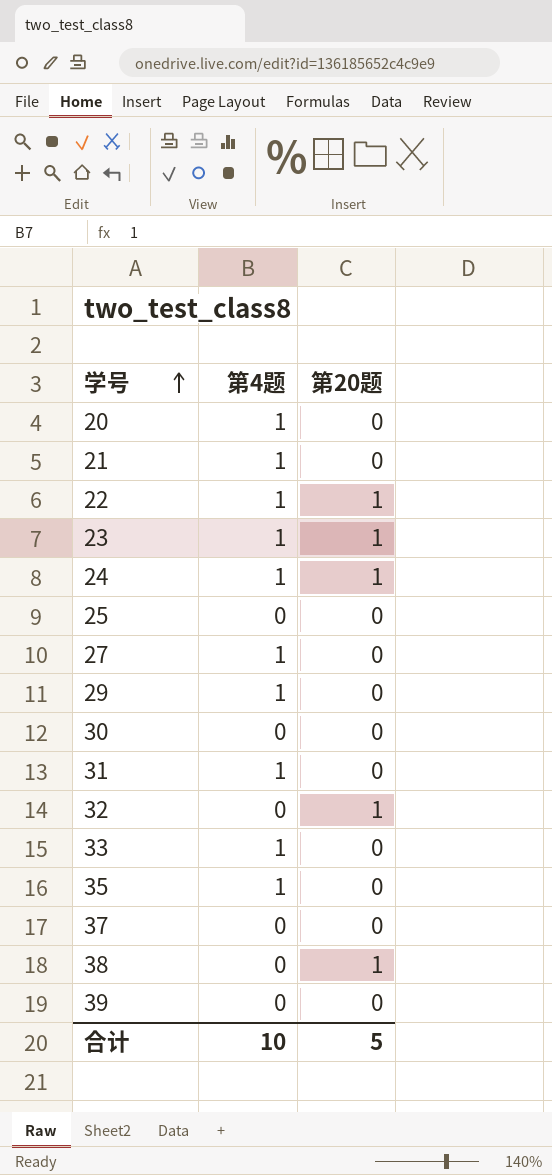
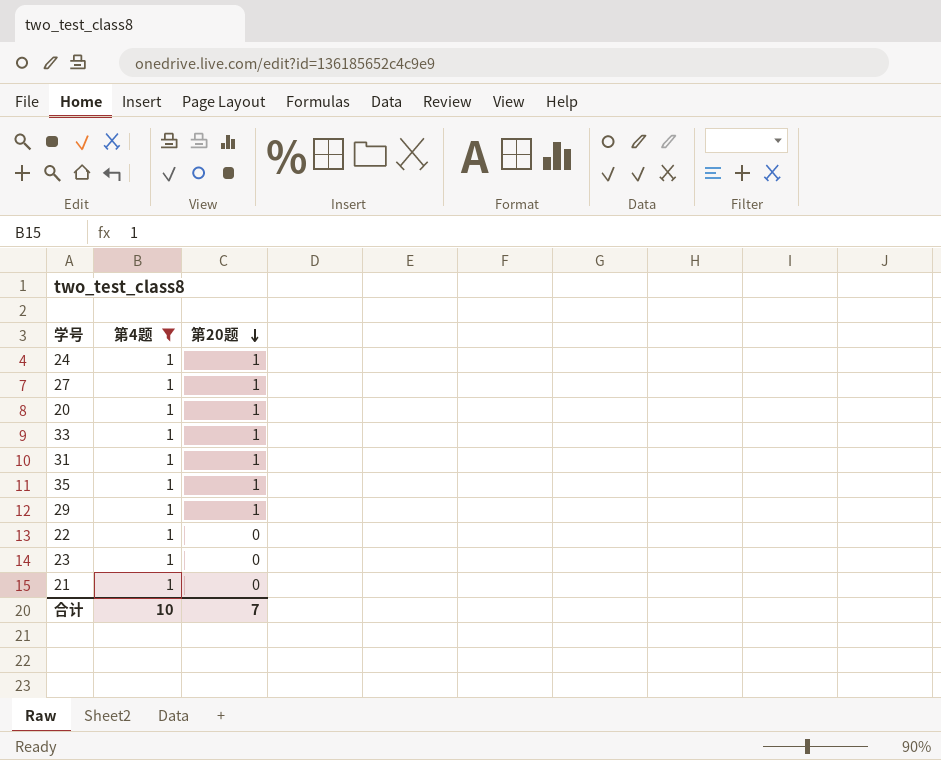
filter: none -> 第4题 = 1
row order: 学号 ascending -> 第20题 descending
27 | 第20题: 0 -> 1
20 | 第20题: 0 -> 1
33 | 第20题: 0 -> 1
31 | 第20题: 0 -> 1
35 | 第20题: 0 -> 1
29 | 第20题: 0 -> 1
22 | 第20题: 1 -> 0
23 | 第20题: 1 -> 0
合计 | 第20题: 5 -> 7

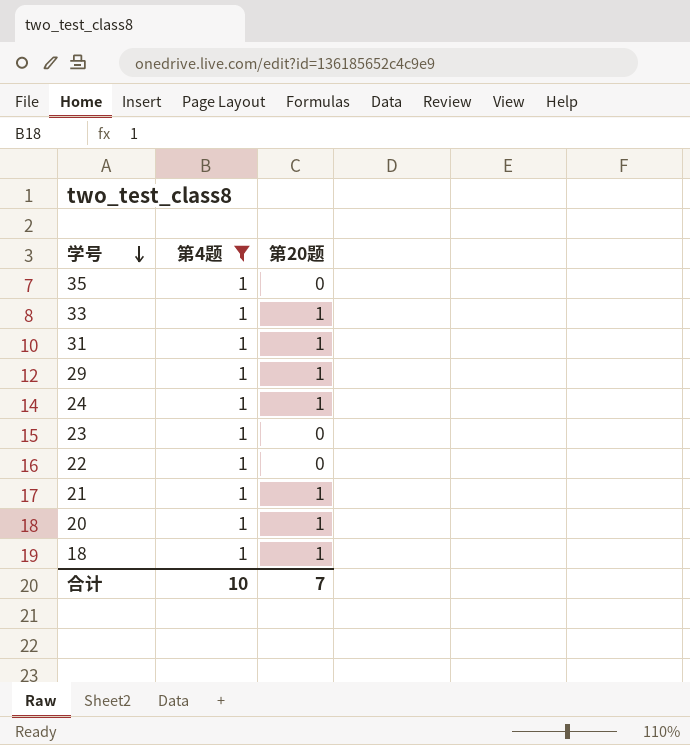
row order: 第20题 descending -> 学号 descending
row 27: 1 | 1 -> none
35 | 第20题: 1 -> 0
21 | 第20题: 0 -> 1
row 18: none -> 1 | 1

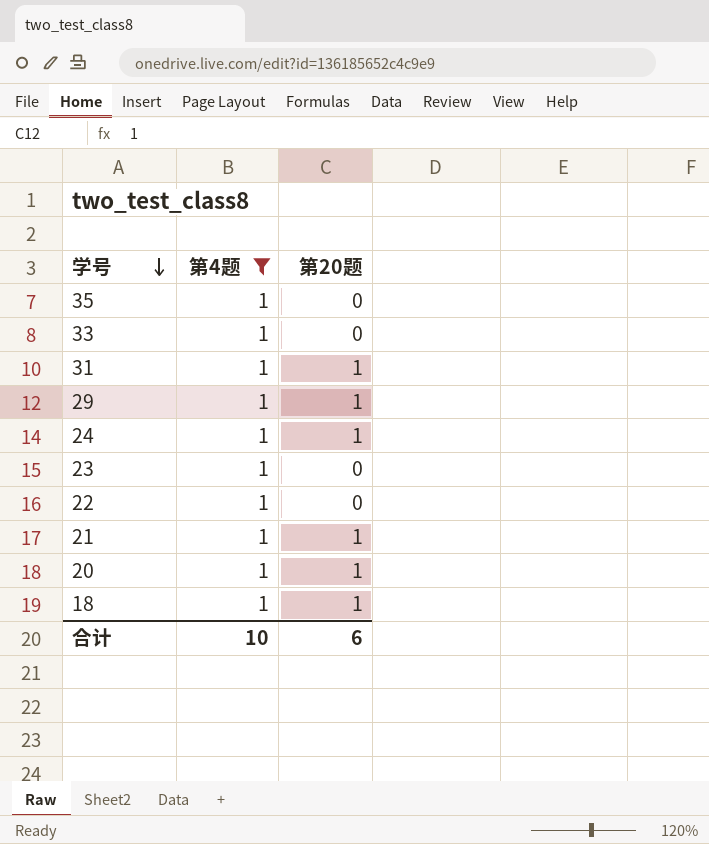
33 | 第20题: 1 -> 0
合计 | 第20题: 7 -> 6

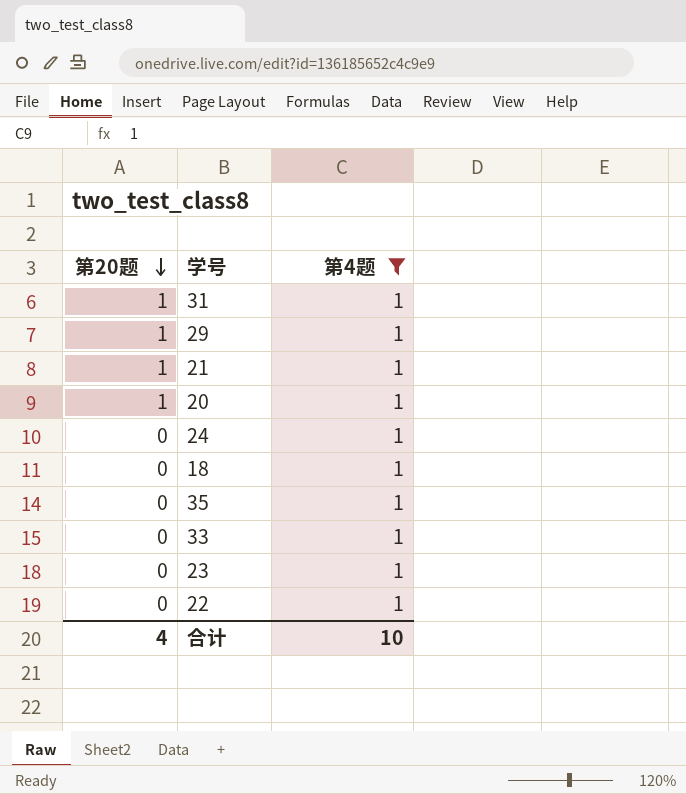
row order: 学号 descending -> 第20题 descending
column 第20题 | position: 3 -> 1
24 | 第20题: 1 -> 0
18 | 第20题: 1 -> 0
合计 | 第20题: 6 -> 4

